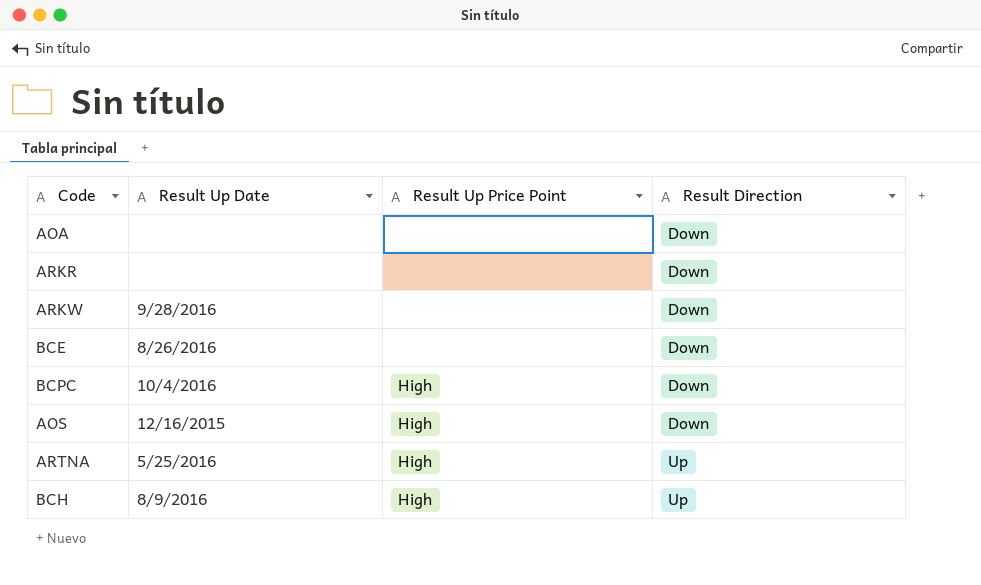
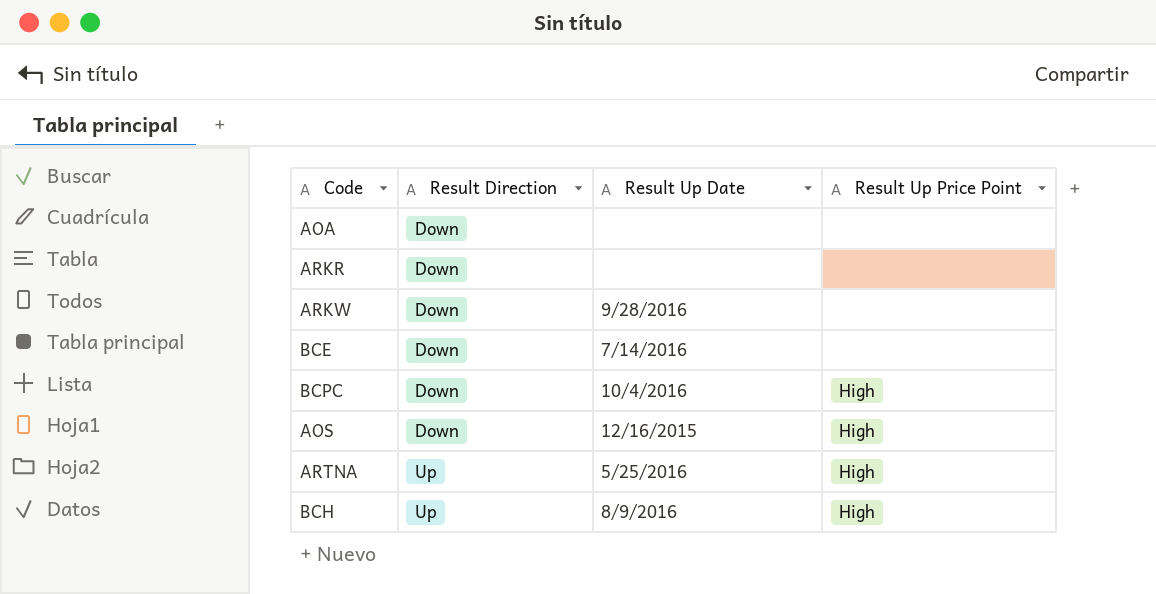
column Result Direction | position: 4 -> 2
BCE | Result Up Date: 8/26/2016 -> 7/14/2016

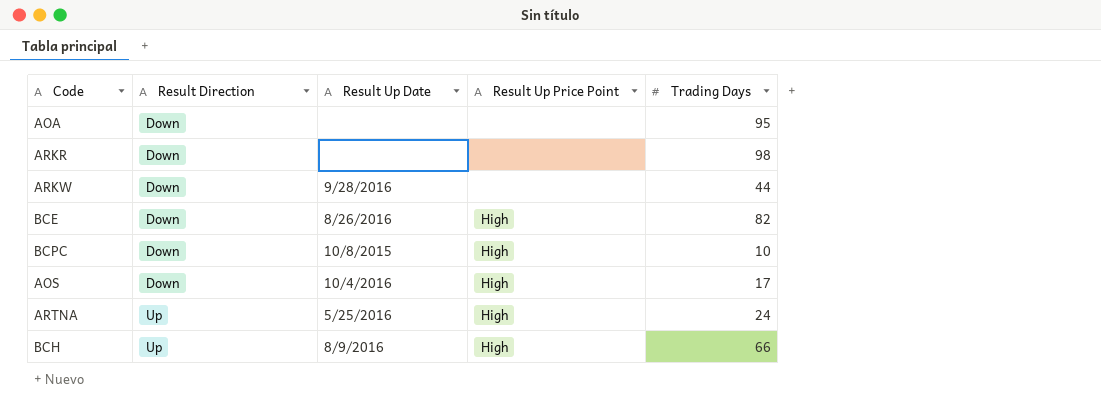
column Trading Days | position: none -> 5
BCE | Result Up Date: 7/14/2016 -> 8/26/2016
BCE | Result Up Price Point: none -> High
BCPC | Result Up Date: 10/4/2016 -> 10/8/2015
AOS | Result Up Date: 12/16/2015 -> 10/4/2016

